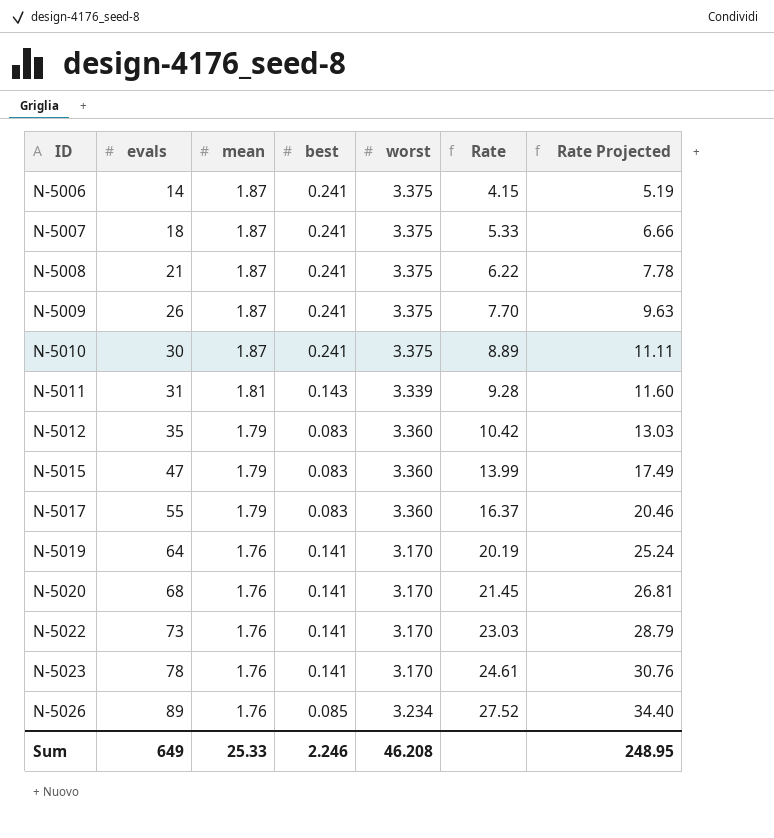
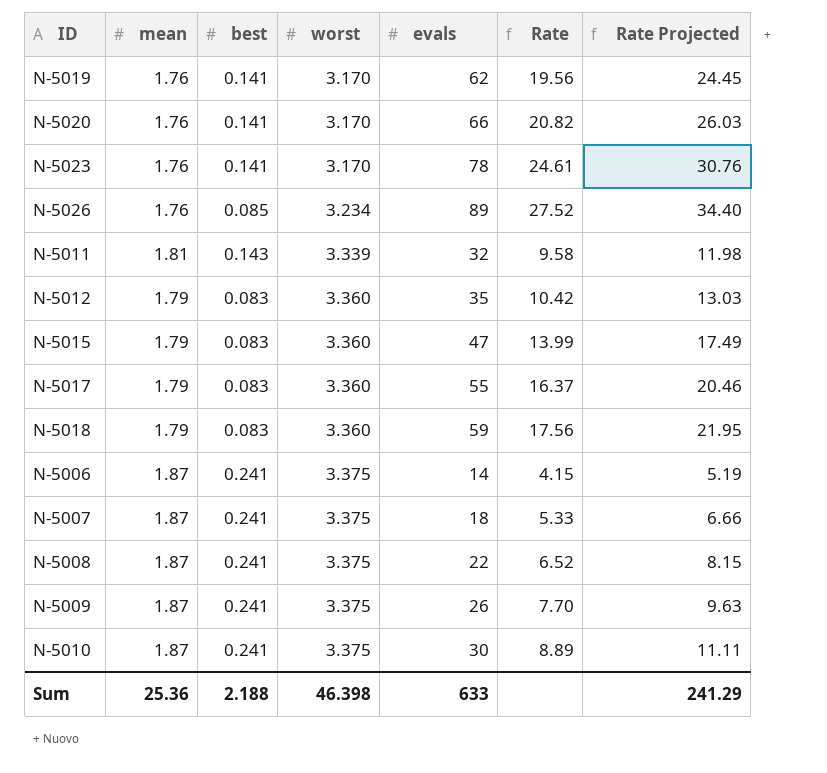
row order: ID ascending -> worst ascending
column evals | position: 2 -> 5
row N-5022: 73 | 1.76 | 0.141 | 3.170 | 23.03 | 28.79 -> none
N-5019 | evals: 64 -> 62
N-5019 | Rate: 20.19 -> 19.56
N-5019 | Rate Projected: 25.24 -> 24.45
N-5020 | evals: 68 -> 66
N-5020 | Rate: 21.45 -> 20.82
N-5020 | Rate Projected: 26.81 -> 26.03
N-5011 | evals: 31 -> 32
N-5011 | Rate: 9.28 -> 9.58
N-5011 | Rate Projected: 11.60 -> 11.98
row N-5018: none -> 1.79 | 0.083 | 3.360 | 59 | 17.56 | 21.95
N-5008 | evals: 21 -> 22
N-5008 | Rate: 6.22 -> 6.52
N-5008 | Rate Projected: 7.78 -> 8.15
Sum | mean: 25.33 -> 25.36
Sum | best: 2.246 -> 2.188
Sum | worst: 46.208 -> 46.398
Sum | evals: 649 -> 633
Sum | Rate Projected: 248.95 -> 241.29

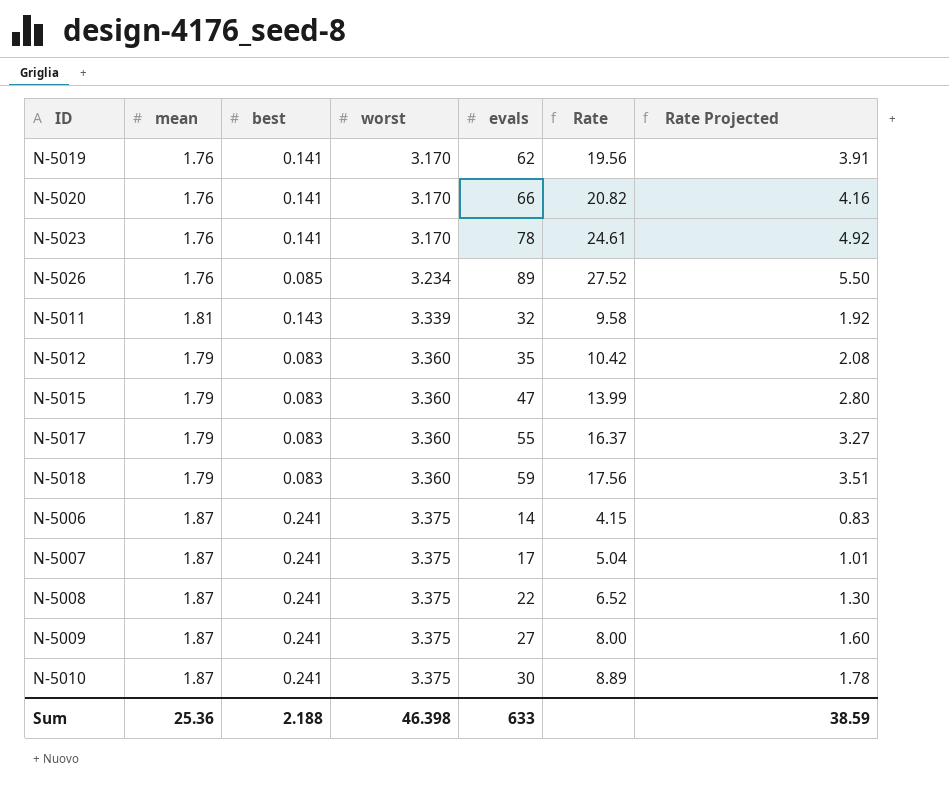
column Rate Projected | formula: [Rate] * 1.25 -> [Rate] * 0.2
N-5007 | evals: 18 -> 17
N-5007 | Rate: 5.33 -> 5.04
N-5009 | evals: 26 -> 27
N-5009 | Rate: 7.70 -> 8.00
Sum | Rate Projected: 241.29 -> 38.59

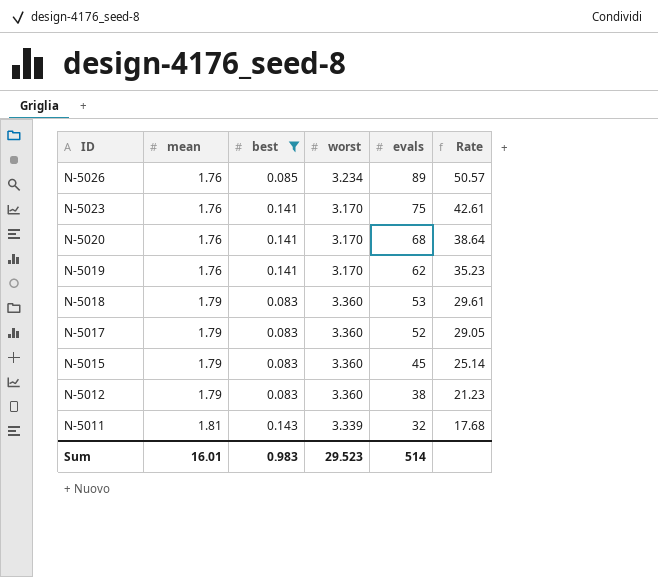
filter: none -> best != 0.241
row order: worst ascending -> ID descending
column Rate Projected | formula: [Rate] * 0.2 -> none
column Rate | formula: [evals] / [worst] -> [evals] / [mean]
N-5023 | evals: 78 -> 75
N-5020 | evals: 66 -> 68
N-5018 | evals: 59 -> 53
N-5017 | evals: 55 -> 52
N-5015 | evals: 47 -> 45
N-5012 | evals: 35 -> 38
Sum | mean: 25.36 -> 16.01
Sum | best: 2.188 -> 0.983
Sum | worst: 46.398 -> 29.523
Sum | evals: 633 -> 514

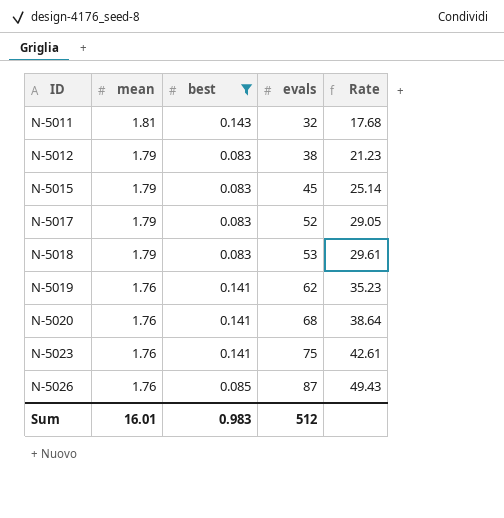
row order: ID descending -> ID ascending
column worst | position: 4 -> none
N-5026 | evals: 89 -> 87
N-5026 | Rate: 50.57 -> 49.43
Sum | evals: 514 -> 512

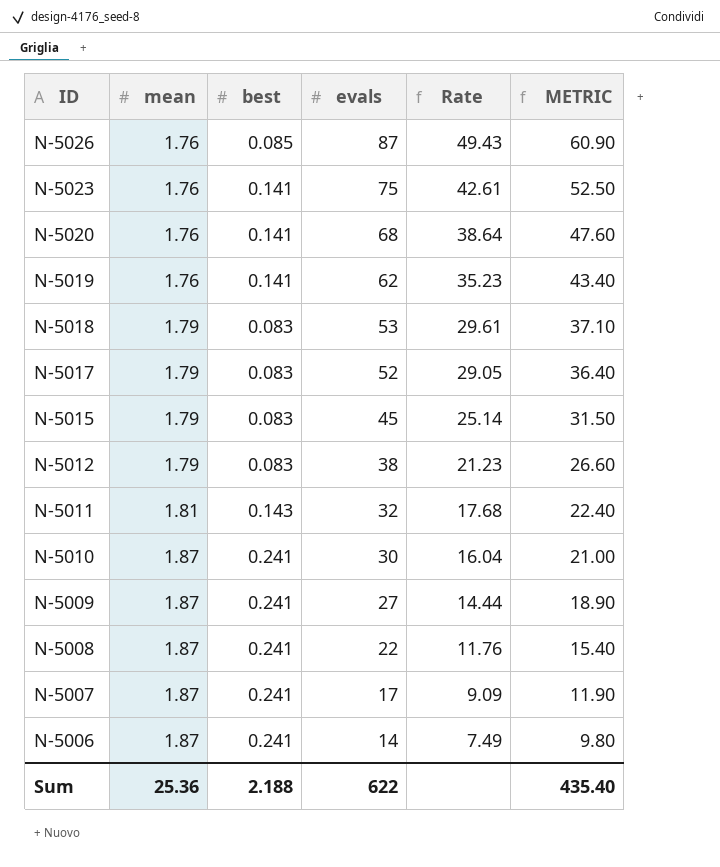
filter: best != 0.241 -> none
row order: ID ascending -> ID descending
column METRIC | formula: none -> [evals] * 0.7
Sum | mean: 16.01 -> 25.36
Sum | best: 0.983 -> 2.188
Sum | evals: 512 -> 622

